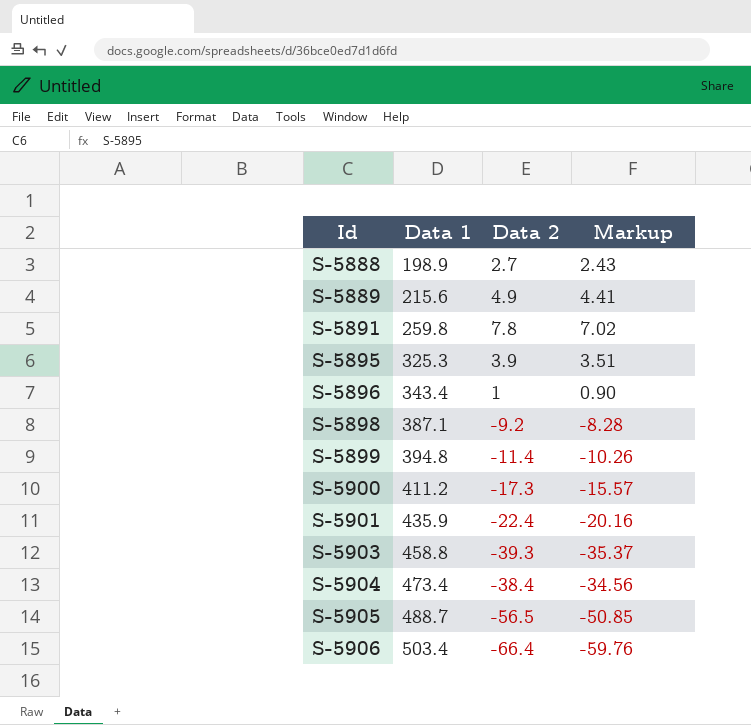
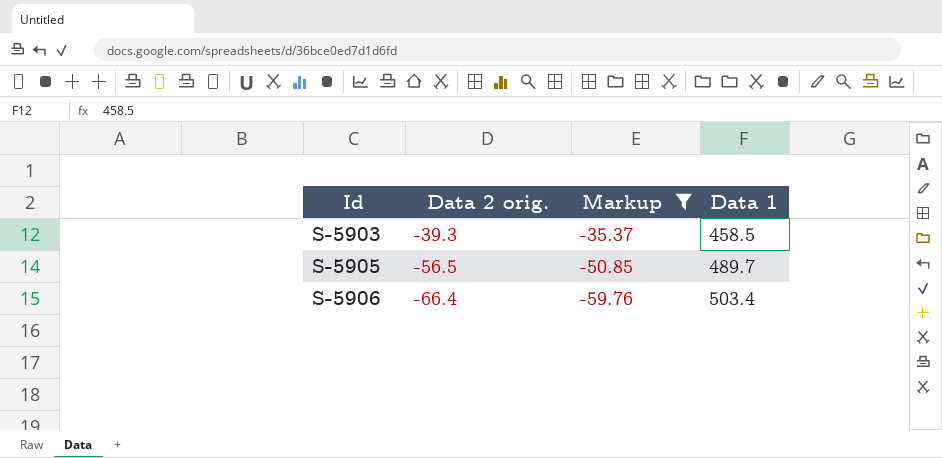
filter: none -> Markup <= -35.37
column name: Data 2 -> Data 2 orig.
column Data 1 | position: 2 -> 4
S-5903 | Data 1: 458.8 -> 458.5
S-5905 | Data 1: 488.7 -> 489.7

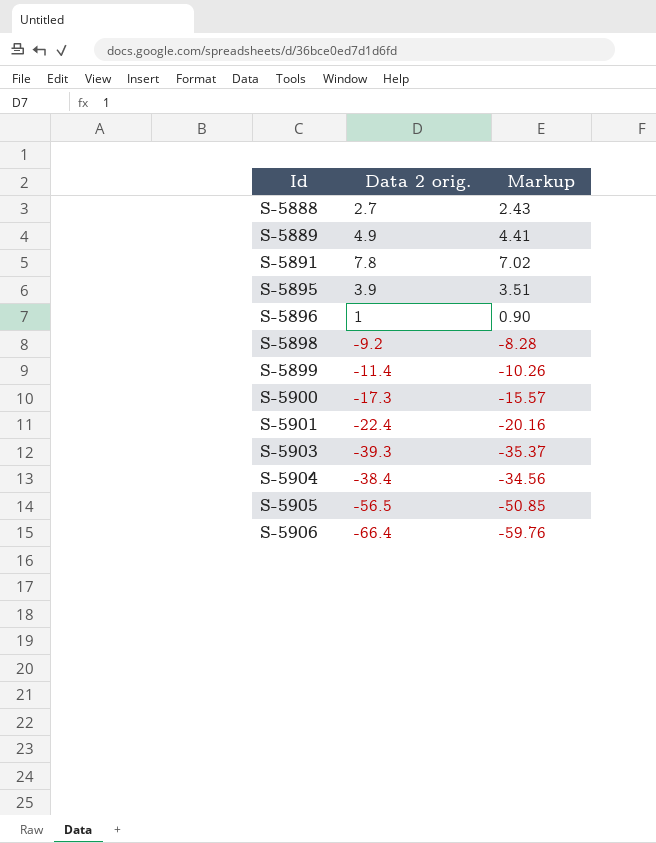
filter: Markup <= -35.37 -> none
column Data 1 | position: 4 -> none

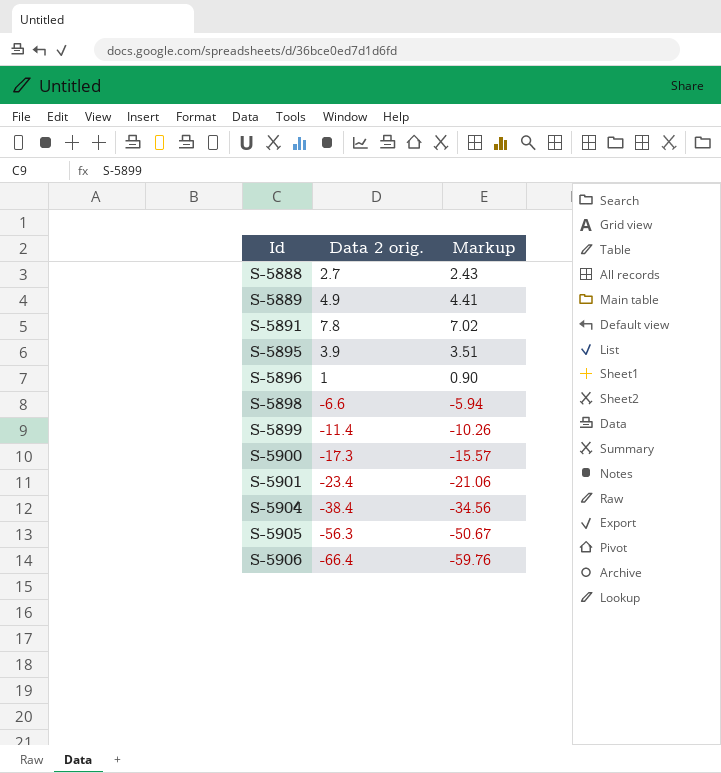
row S-5903: -39.3 | -35.37 -> none
S-5898 | Data 2 orig.: -9.2 -> -6.6
S-5898 | Markup: -8.28 -> -5.94
S-5901 | Data 2 orig.: -22.4 -> -23.4
S-5901 | Markup: -20.16 -> -21.06
S-5905 | Data 2 orig.: -56.5 -> -56.3
S-5905 | Markup: -50.85 -> -50.67

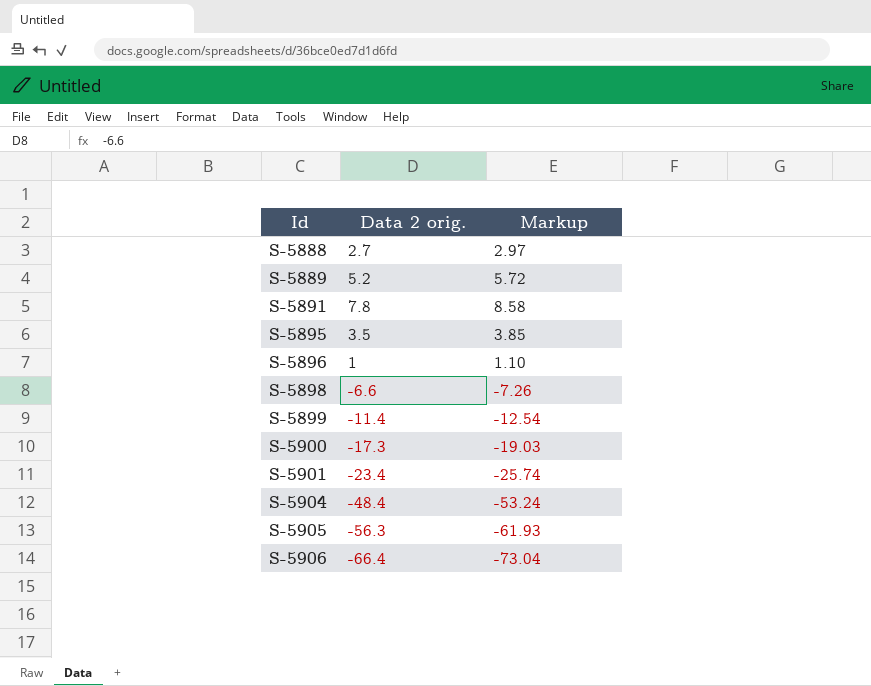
column Markup | formula: [Data 2 orig.] * 0.9 -> [Data 2 orig.] * 1.1
S-5889 | Data 2 orig.: 4.9 -> 5.2
S-5895 | Data 2 orig.: 3.9 -> 3.5
S-5904 | Data 2 orig.: -38.4 -> -48.4

